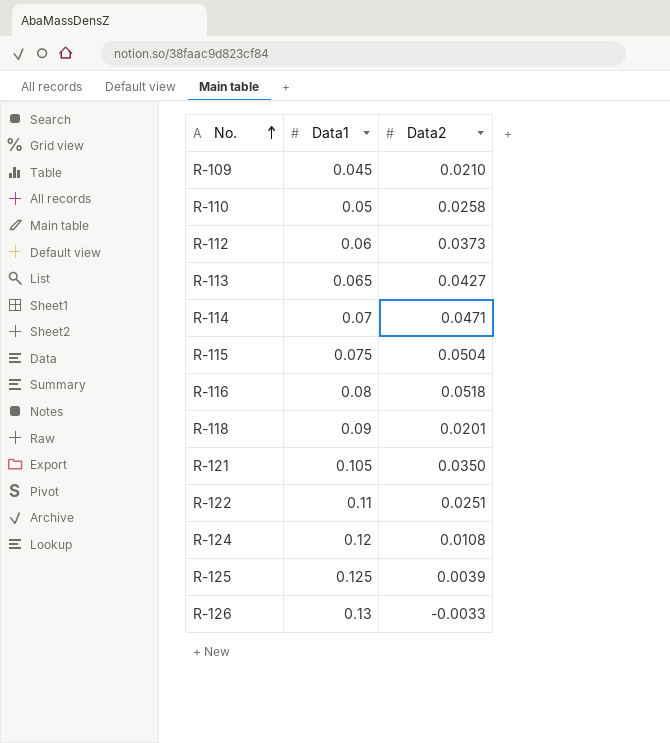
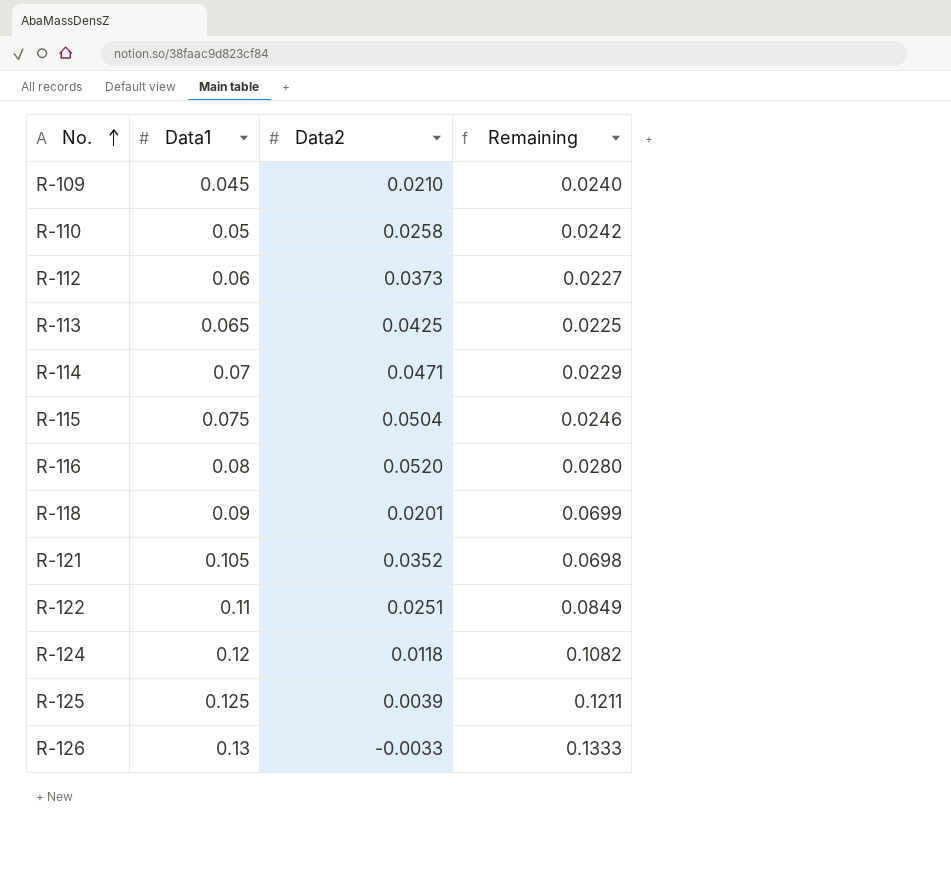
column Remaining | formula: none -> [Data1] - [Data2]
R-113 | Data2: 0.0427 -> 0.0425
R-116 | Data2: 0.0518 -> 0.0520
R-121 | Data2: 0.0350 -> 0.0352
R-124 | Data2: 0.0108 -> 0.0118

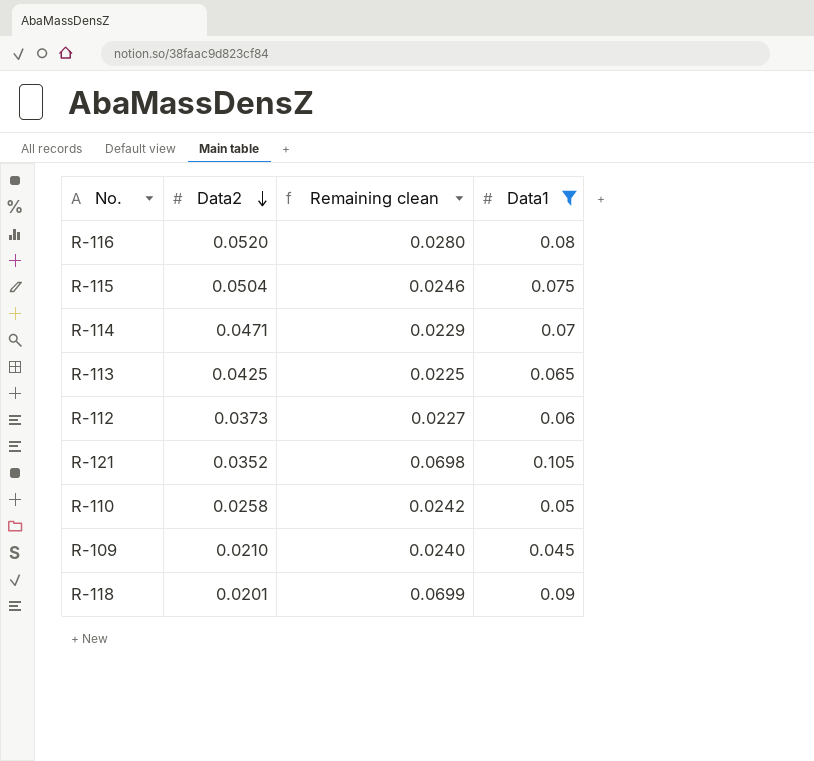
filter: none -> Data1 <= 0.105
row order: No. ascending -> Data2 descending
column name: Remaining -> Remaining clean
column Data1 | position: 2 -> 4

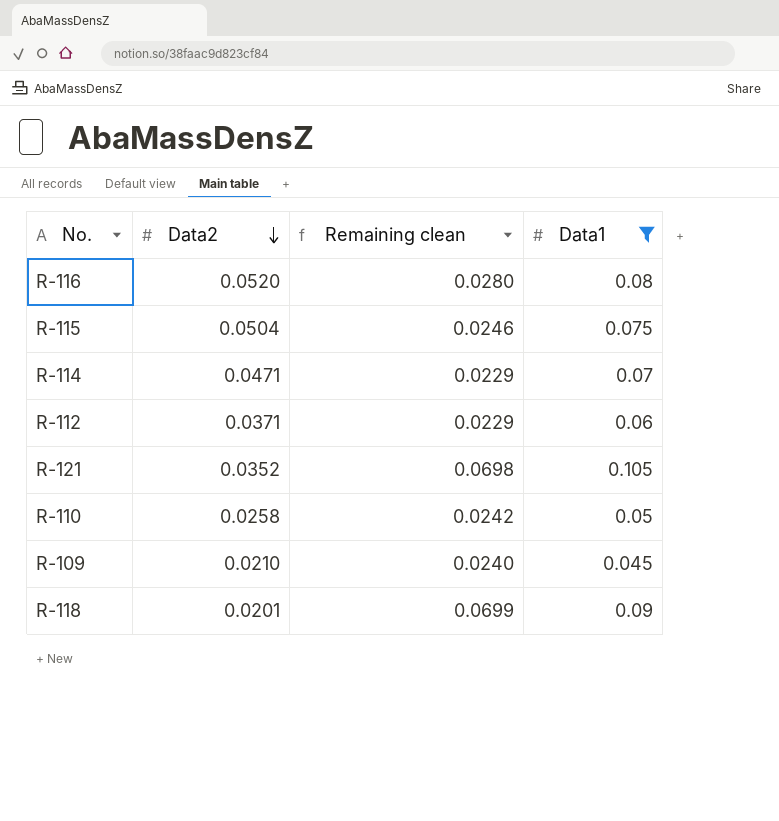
row R-113: 0.0425 | 0.0225 | 0.065 -> none
R-112 | Data2: 0.0373 -> 0.0371
R-112 | Remaining clean: 0.0227 -> 0.0229

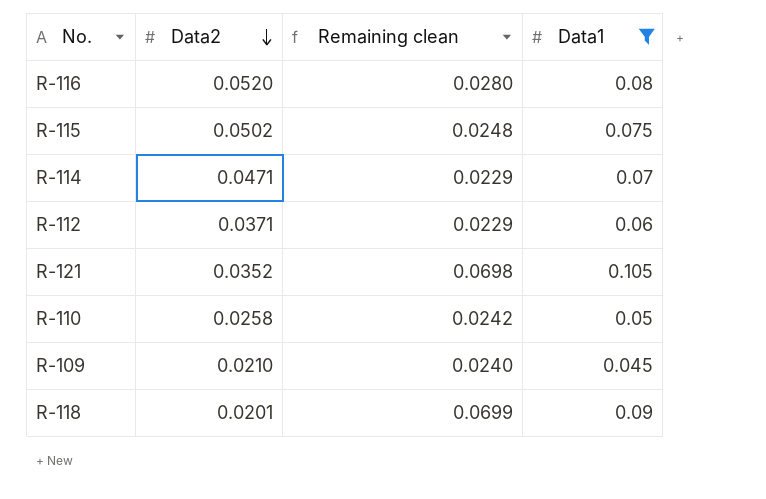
R-115 | Data2: 0.0504 -> 0.0502
R-115 | Remaining clean: 0.0246 -> 0.0248

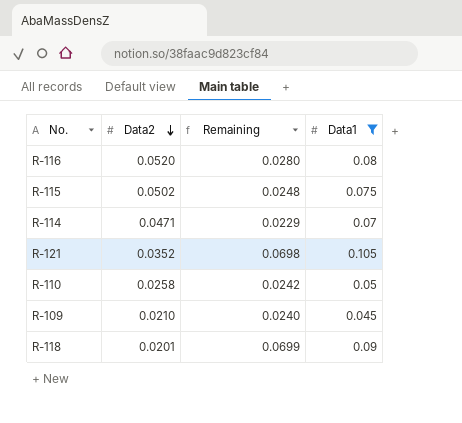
column name: Remaining clean -> Remaining
row R-112: 0.0371 | 0.0229 | 0.06 -> none

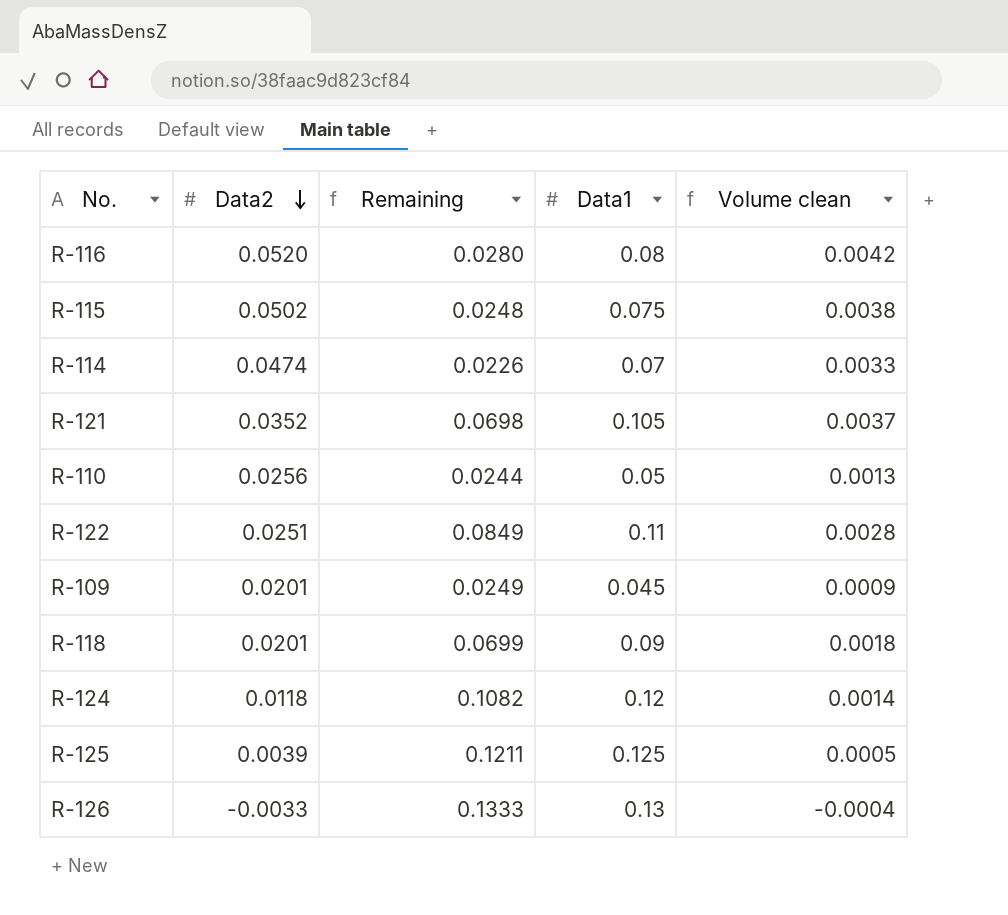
filter: Data1 <= 0.105 -> none
column Volume clean | formula: none -> [Data2] * [Data1]
R-114 | Data2: 0.0471 -> 0.0474
R-114 | Remaining: 0.0229 -> 0.0226
R-110 | Data2: 0.0258 -> 0.0256
R-110 | Remaining: 0.0242 -> 0.0244
R-109 | Data2: 0.0210 -> 0.0201
R-109 | Remaining: 0.0240 -> 0.0249

